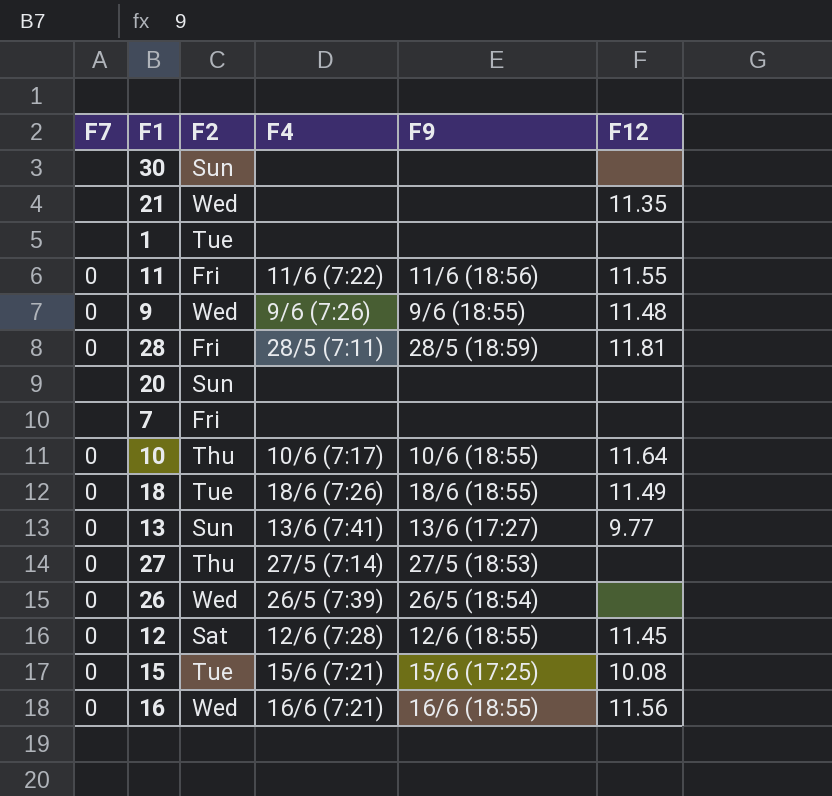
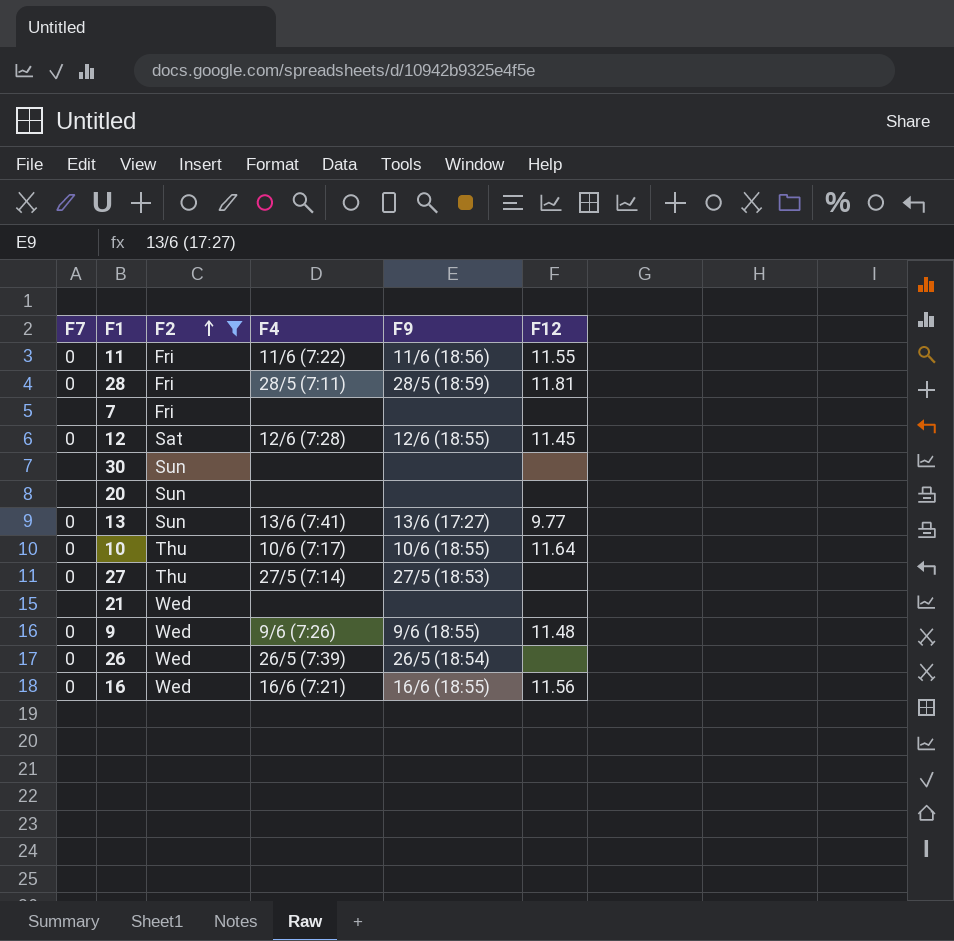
filter: none -> F2 != Tue
row order: none -> F2 ascending
21 | F12: 11.35 -> none

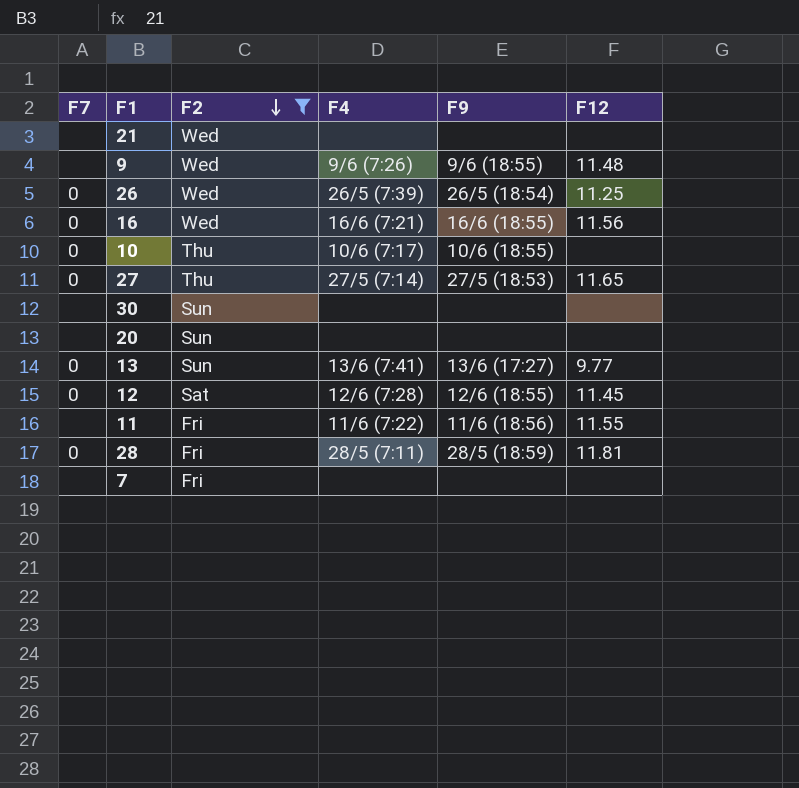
row order: F2 ascending -> F2 descending
9 | F7: 0 -> none
26 | F12: none -> 11.25
10 | F12: 11.64 -> none
27 | F12: none -> 11.65
11 | F7: 0 -> none

